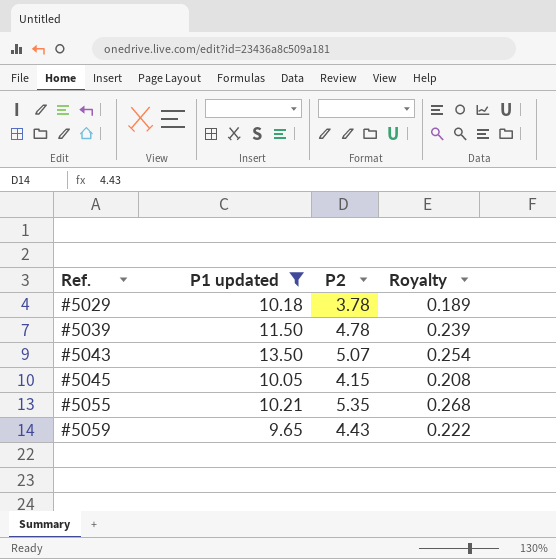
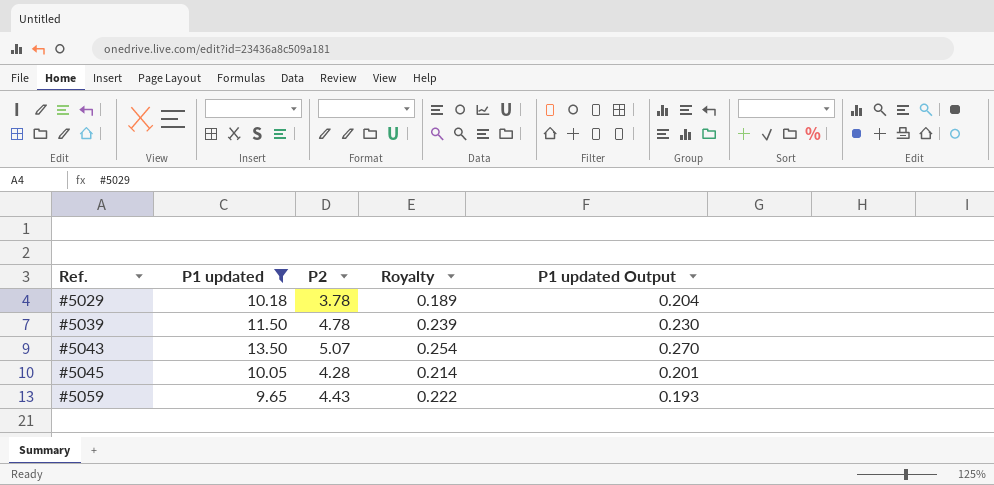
column P1 updated Output | formula: none -> [P1 updated] * 0.02
row #5055: 10.21 | 5.35 | 0.268 -> none
#5045 | P2: 4.15 -> 4.28
#5045 | Royalty: 0.208 -> 0.214

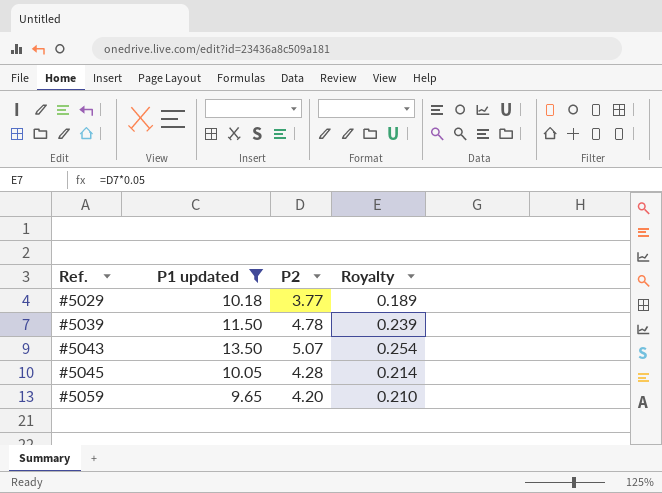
column P1 updated Output | formula: [P1 updated] * 0.02 -> none
#5029 | P2: 3.78 -> 3.77
#5059 | P2: 4.43 -> 4.20
#5059 | Royalty: 0.222 -> 0.210

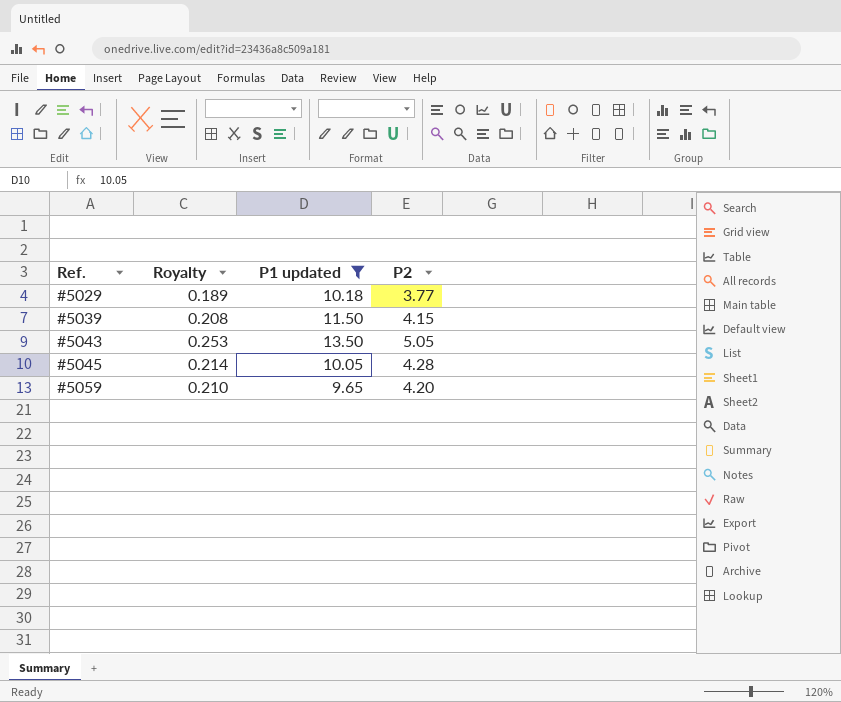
column Royalty | position: 4 -> 2
#5039 | Royalty: 0.239 -> 0.208
#5039 | P2: 4.78 -> 4.15
#5043 | Royalty: 0.254 -> 0.253
#5043 | P2: 5.07 -> 5.05

